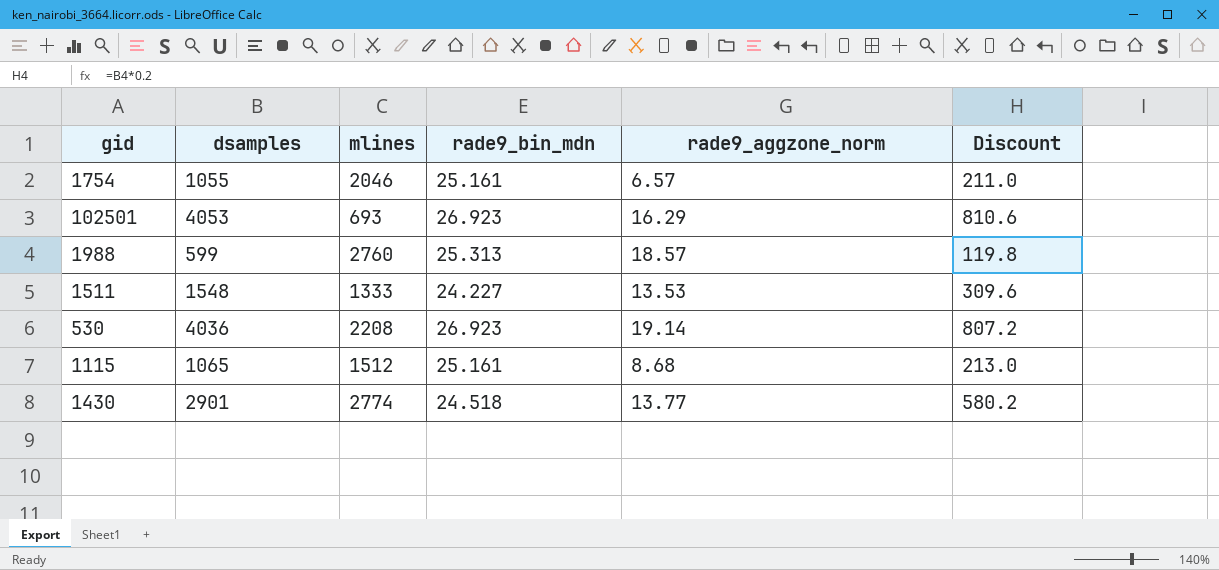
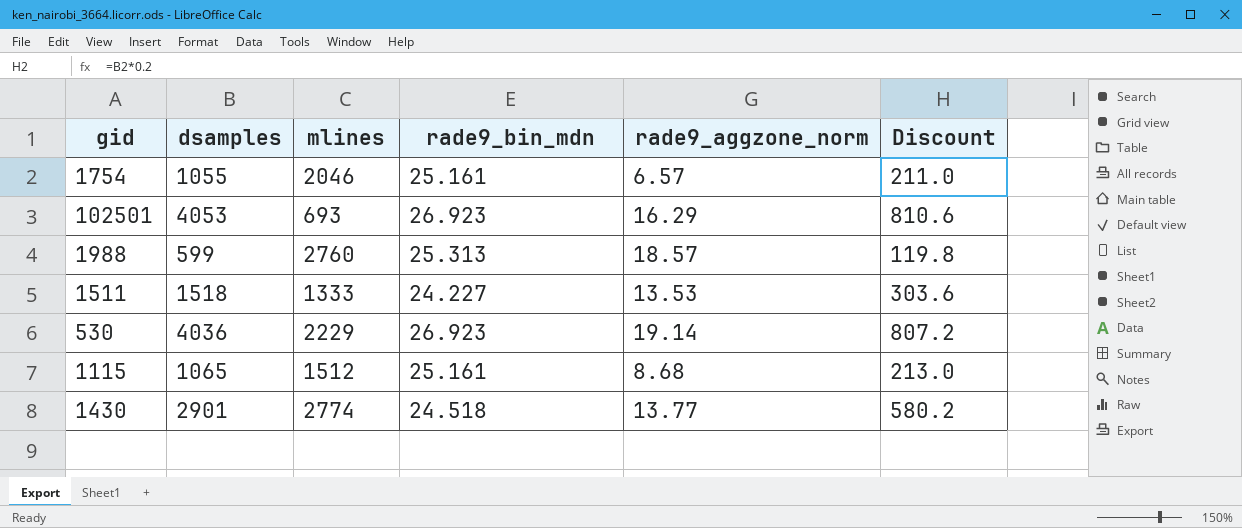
1511 | dsamples: 1548 -> 1518
1511 | Discount: 309.6 -> 303.6
530 | mlines: 2208 -> 2229

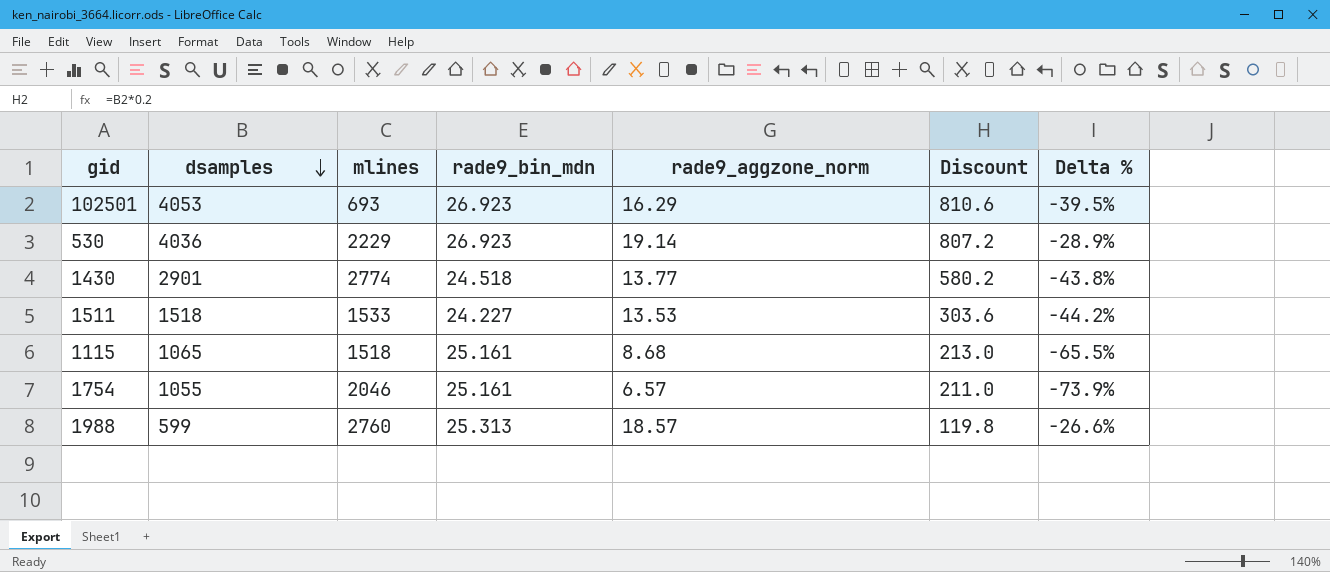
row order: none -> dsamples descending
column Delta % | formula: none -> ([rade9_aggzone_norm] - [rade9_bin_mdn]) / [rade9_bin_mdn]
1511 | mlines: 1333 -> 1533
1115 | mlines: 1512 -> 1518

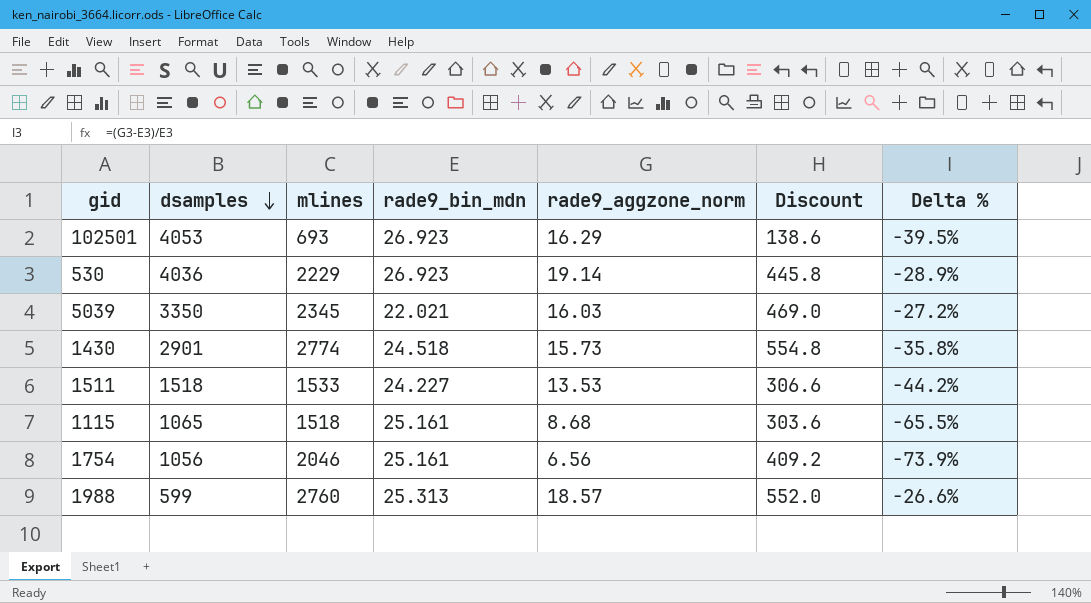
column Discount | formula: [dsamples] * 0.2 -> [mlines] * 0.2
row 5039: none -> 3350 | 2345 | 22.021 | 16.03 | 469.0 | -27.2%
1430 | rade9_aggzone_norm: 13.77 -> 15.73
1430 | Delta %: -43.8% -> -35.8%
1754 | dsamples: 1055 -> 1056
1754 | rade9_aggzone_norm: 6.57 -> 6.56

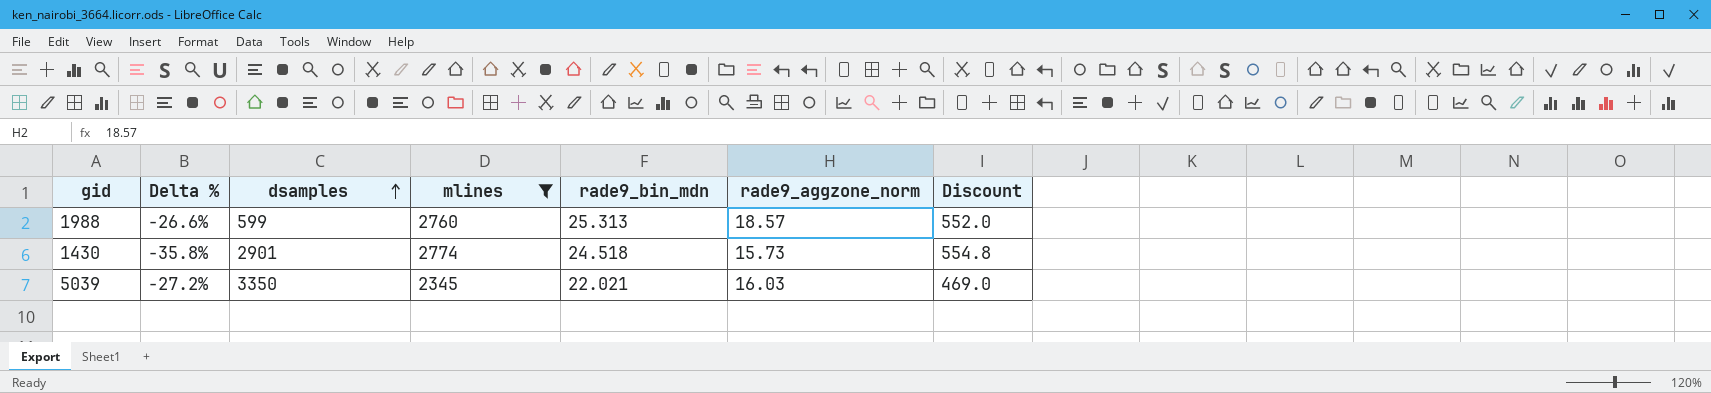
filter: none -> mlines >= 2345
row order: dsamples descending -> dsamples ascending
column Delta % | position: 7 -> 2

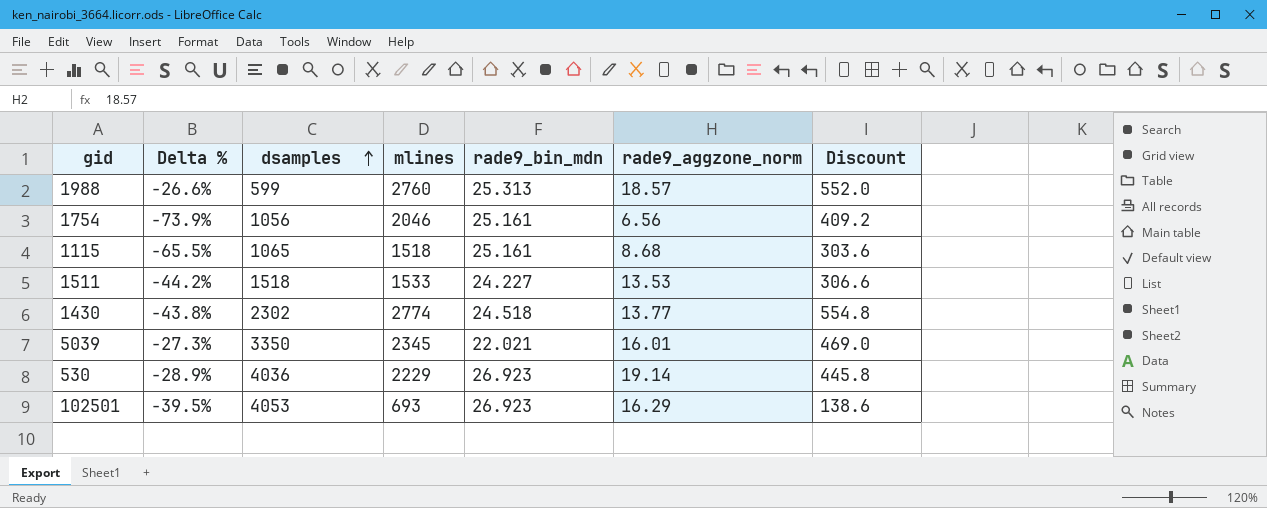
filter: mlines >= 2345 -> none
1430 | Delta %: -35.8% -> -43.8%
1430 | dsamples: 2901 -> 2302
1430 | rade9_aggzone_norm: 15.73 -> 13.77
5039 | Delta %: -27.2% -> -27.3%
5039 | rade9_aggzone_norm: 16.03 -> 16.01

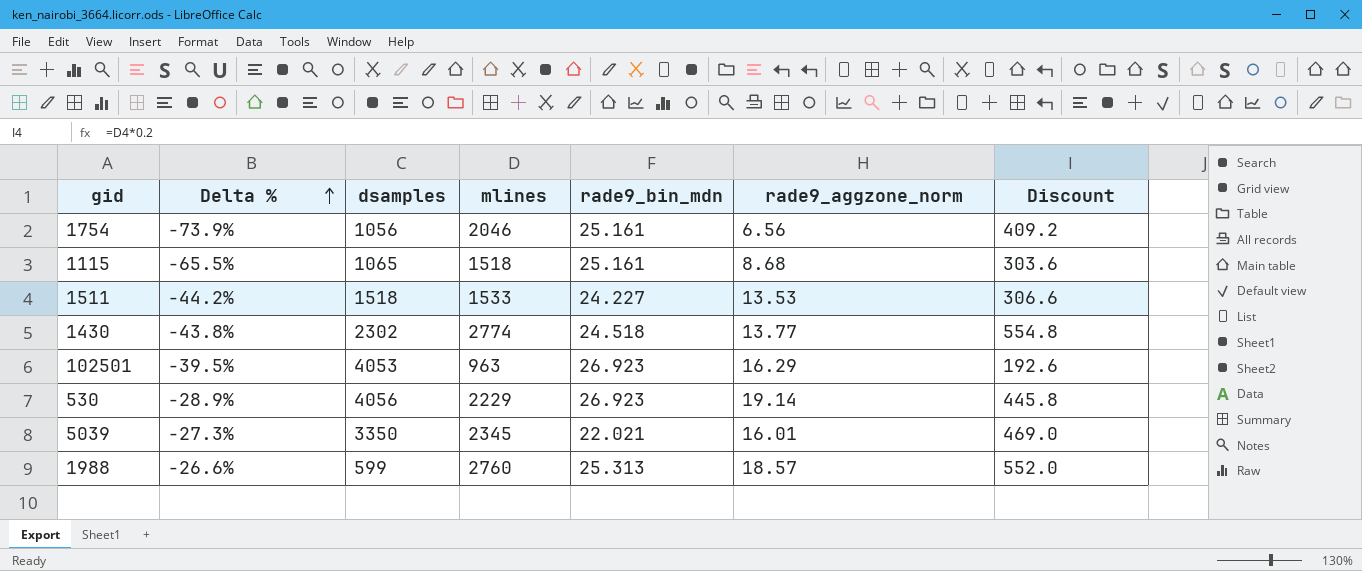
row order: dsamples ascending -> Delta % ascending
102501 | mlines: 693 -> 963
102501 | Discount: 138.6 -> 192.6
530 | dsamples: 4036 -> 4056

